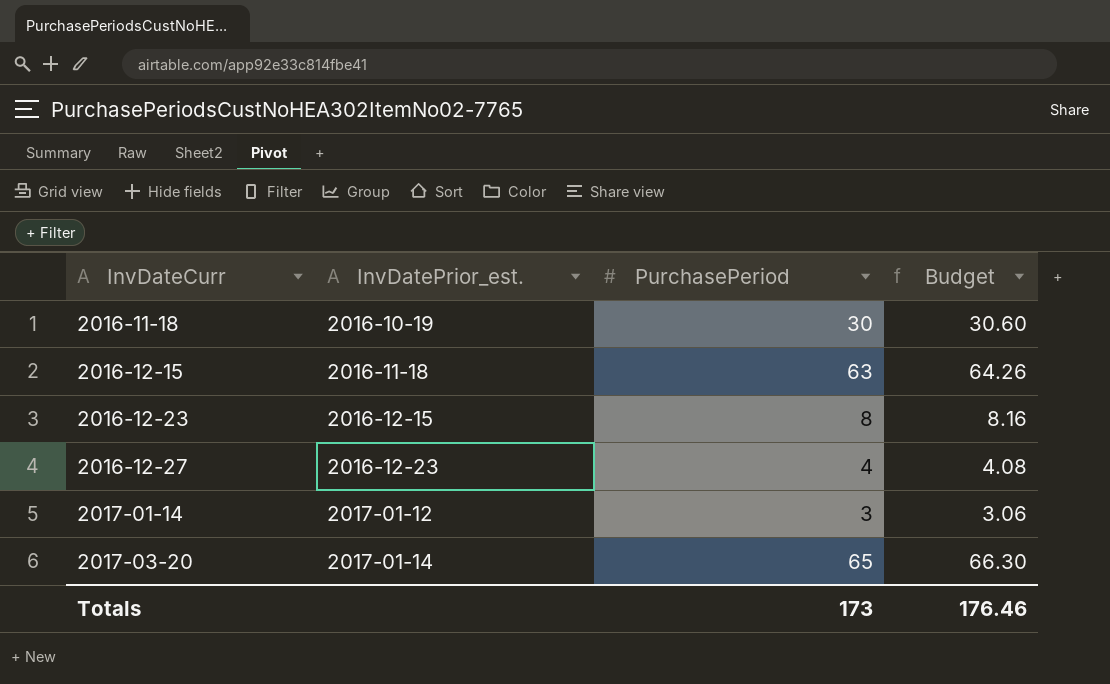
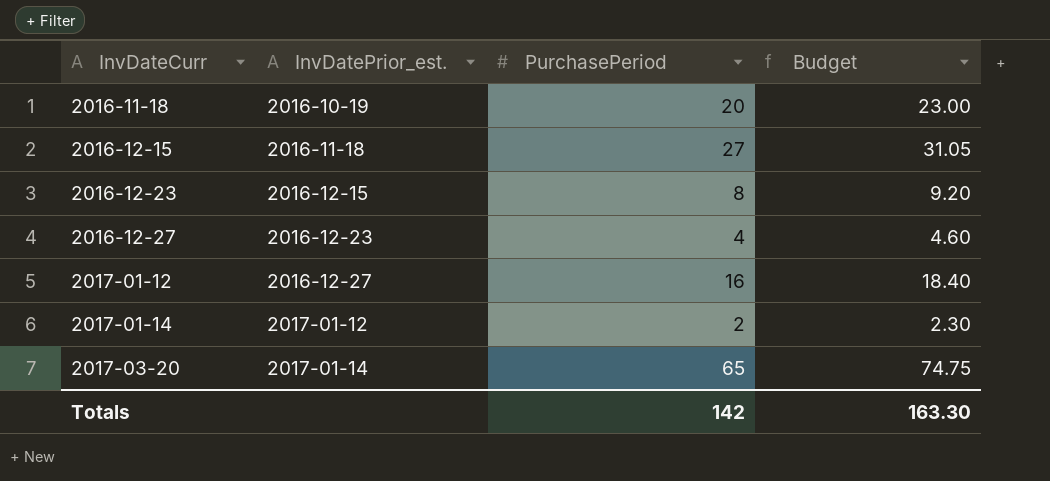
column Budget | formula: [PurchasePeriod] * 1.02 -> [PurchasePeriod] * 1.15
2016-11-18 | PurchasePeriod: 30 -> 20
2016-12-15 | PurchasePeriod: 63 -> 27
row 2017-01-12: none -> 2016-12-27 | 16 | 18.40
2017-01-14 | PurchasePeriod: 3 -> 2
Totals | PurchasePeriod: 173 -> 142
Totals | Budget: 176.46 -> 163.30

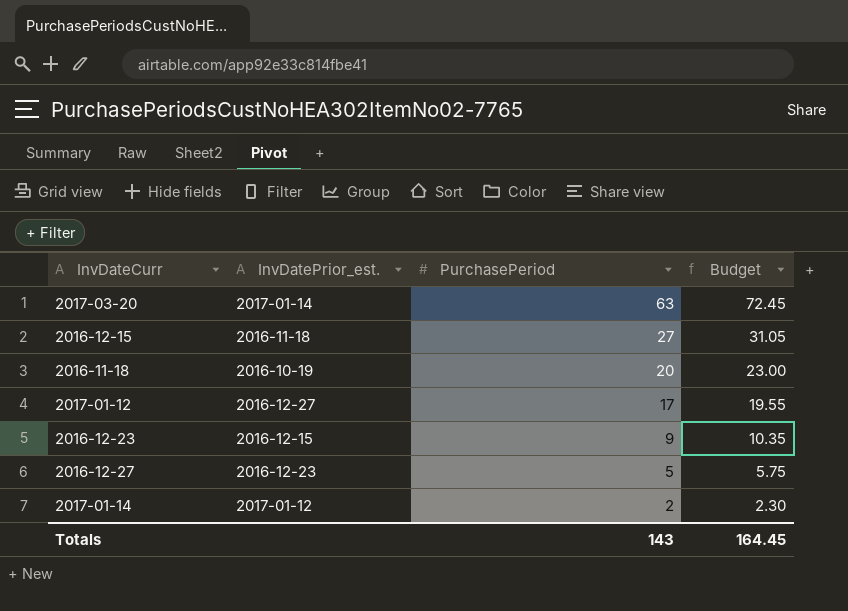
row order: InvDateCurr ascending -> PurchasePeriod descending
2017-03-20 | PurchasePeriod: 65 -> 63
2017-03-20 | Budget: 74.75 -> 72.45
2017-01-12 | PurchasePeriod: 16 -> 17
2017-01-12 | Budget: 18.40 -> 19.55
2016-12-23 | PurchasePeriod: 8 -> 9
2016-12-23 | Budget: 9.20 -> 10.35
2016-12-27 | PurchasePeriod: 4 -> 5
2016-12-27 | Budget: 4.60 -> 5.75
Totals | PurchasePeriod: 142 -> 143
Totals | Budget: 163.30 -> 164.45

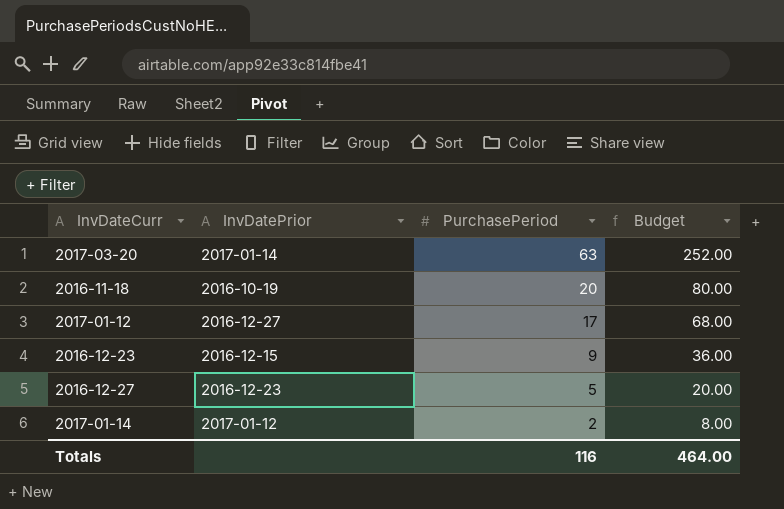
column name: InvDatePrior_est. -> InvDatePrior
column Budget | formula: [PurchasePeriod] * 1.15 -> [PurchasePeriod] * 4
row 2016-12-15: 2016-11-18 | 27 | 31.05 -> none
Totals | PurchasePeriod: 143 -> 116
Totals | Budget: 164.45 -> 464.00

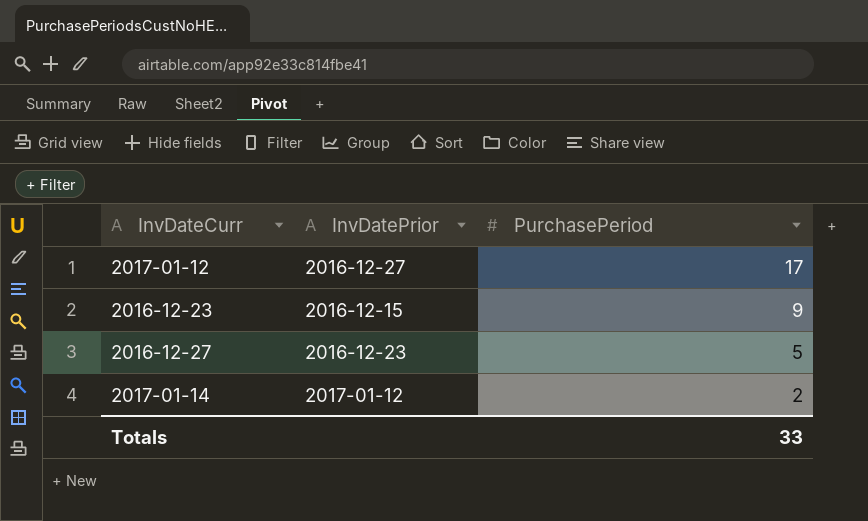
column Budget | formula: [PurchasePeriod] * 4 -> none
row 2017-03-20: 2017-01-14 | 63 | 252.00 -> none
row 2016-11-18: 2016-10-19 | 20 | 80.00 -> none
Totals | PurchasePeriod: 116 -> 33

